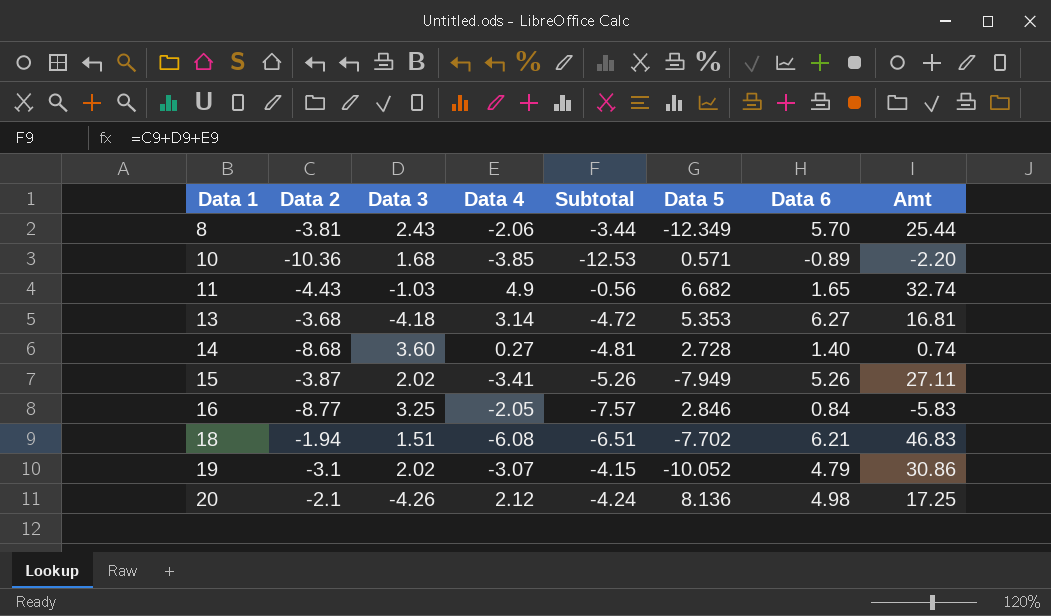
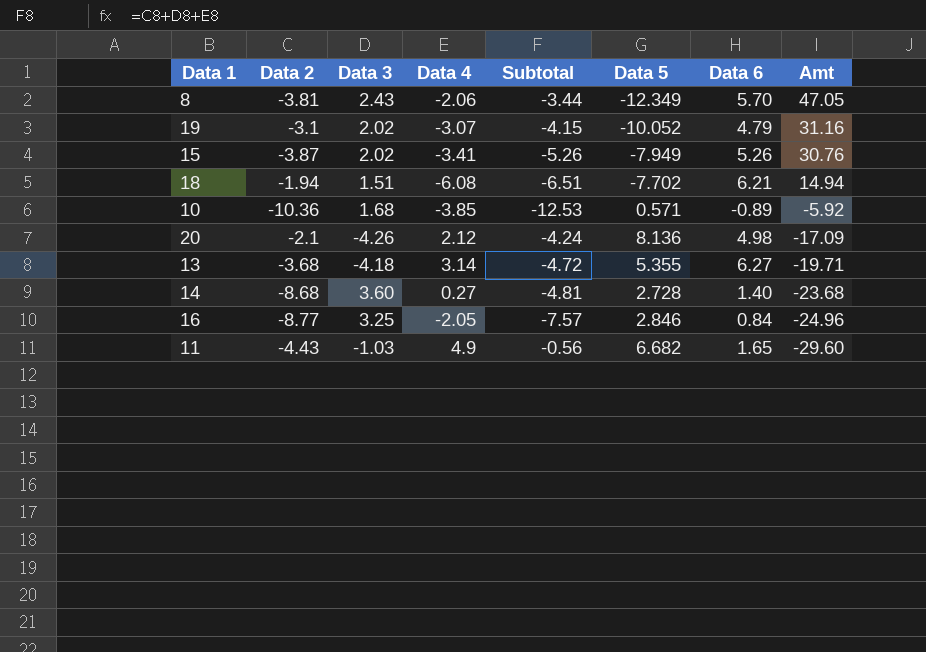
row order: Data 1 ascending -> Amt descending
column Amt | formula: [Data 4] * [Data 5] -> [Data 2] * [Data 5]
13 | Data 5: 5.353 -> 5.355

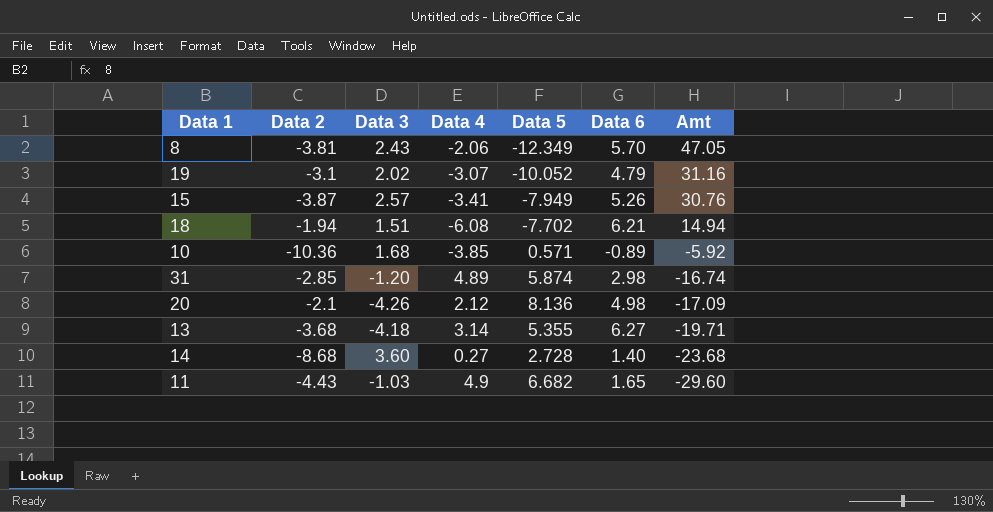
column Subtotal | formula: [Data 2] + [Data 3] + [Data 4] -> none
row 16: -8.77 | 3.25 | -2.05 | -7.57 | 2.846 | 0.84 | -24.96 -> none
15 | Data 3: 2.02 -> 2.57
row 31: none -> -2.85 | -1.20 | 4.89 | 5.874 | 2.98 | -16.74

